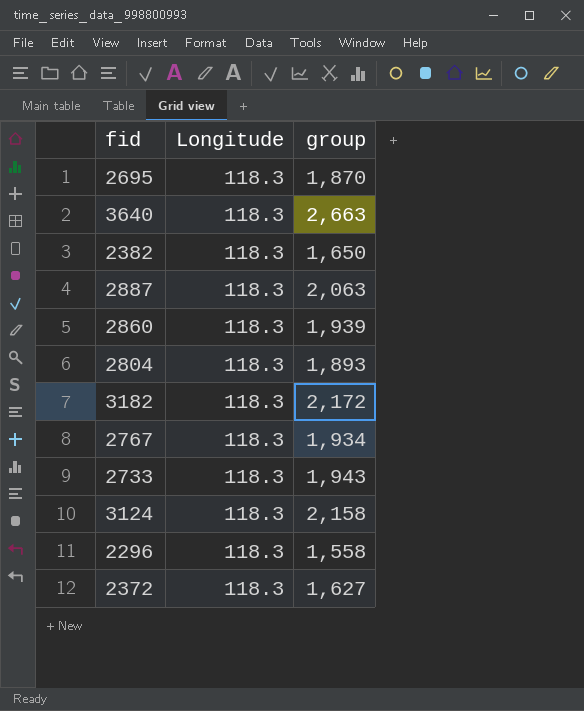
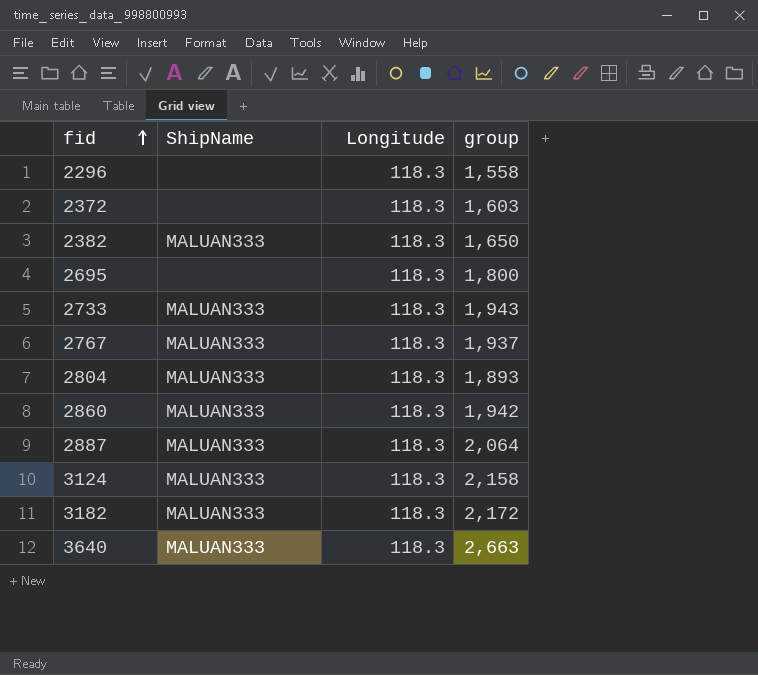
row order: none -> fid ascending
column ShipName | position: none -> 2
2372 | group: 1,627 -> 1,603
2695 | group: 1,870 -> 1,800
2767 | group: 1,934 -> 1,937
2860 | group: 1,939 -> 1,942
2887 | group: 2,063 -> 2,064

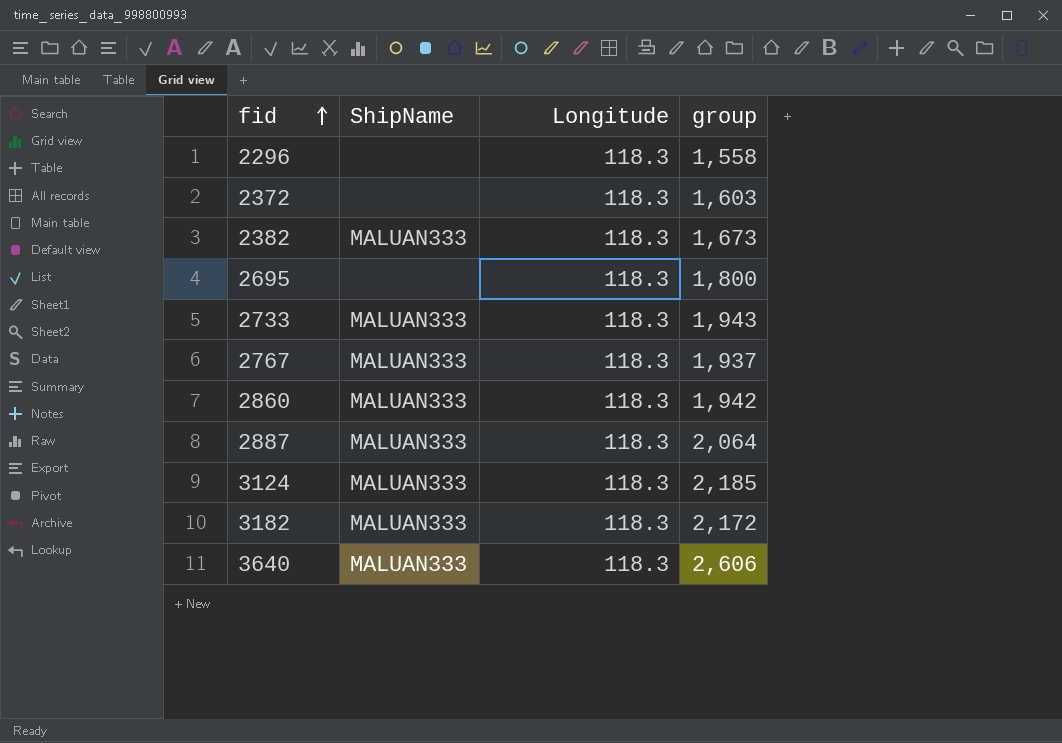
row 2804: MALUAN333 | 118.3 | 1,893 -> none
2382 | group: 1,650 -> 1,673
3124 | group: 2,158 -> 2,185
3640 | group: 2,663 -> 2,606

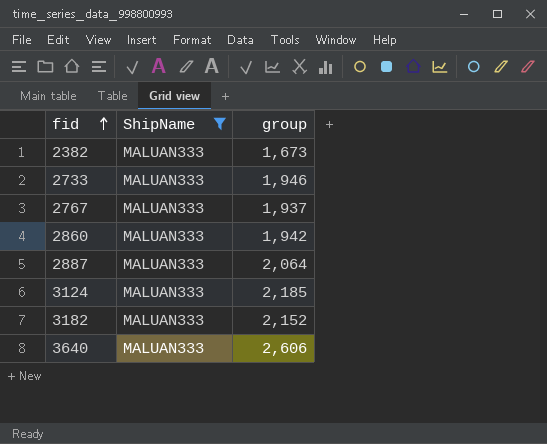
filter: none -> ShipName = MALUAN333
column Longitude | position: 3 -> none
2733 | group: 1,943 -> 1,946
3182 | group: 2,172 -> 2,152

